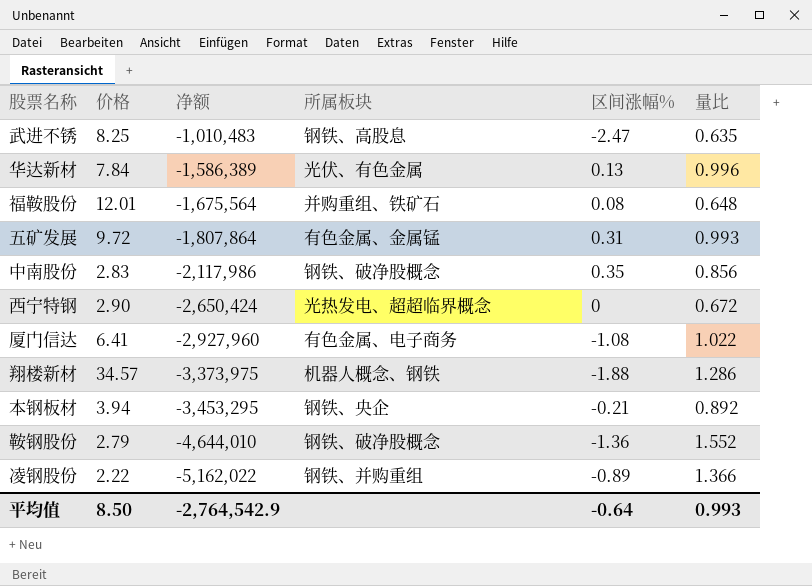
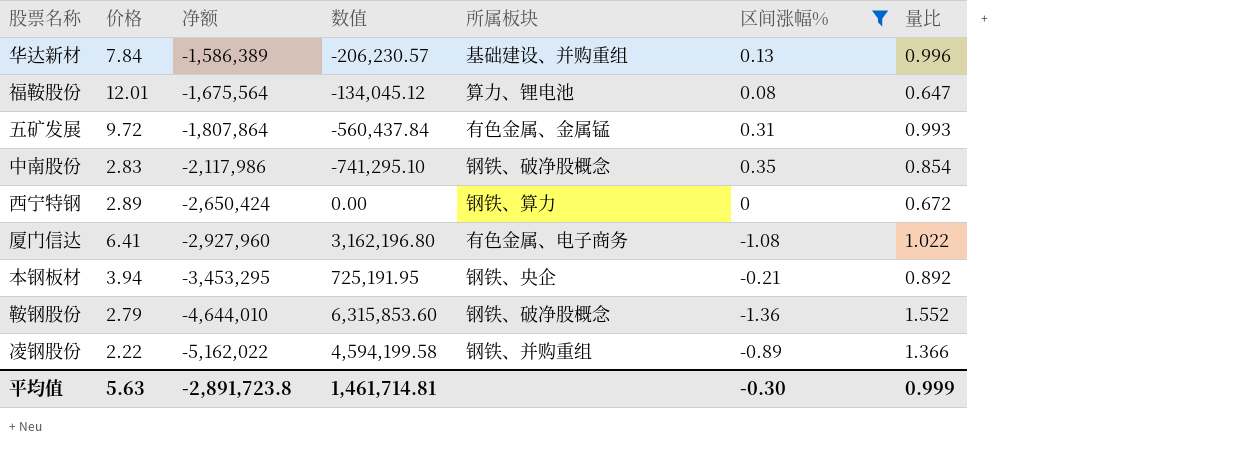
filter: none -> 区间涨幅% >= -1.36
column 数值 | formula: none -> [净额] * [区间涨幅%]
华达新材 | 所属板块: 光伏、有色金属 -> 基础建设、并购重组
福鞍股份 | 所属板块: 并购重组、铁矿石 -> 算力、锂电池
福鞍股份 | 量比: 0.648 -> 0.647
中南股份 | 量比: 0.856 -> 0.854
西宁特钢 | 价格: 2.90 -> 2.89
西宁特钢 | 所属板块: 光热发电、超超临界概念 -> 钢铁、算力
平均值 | 价格: 8.50 -> 5.63
平均值 | 净额: -2,764,542.9 -> -2,891,723.8
平均值 | 区间涨幅%: -0.64 -> -0.30
平均值 | 量比: 0.993 -> 0.999

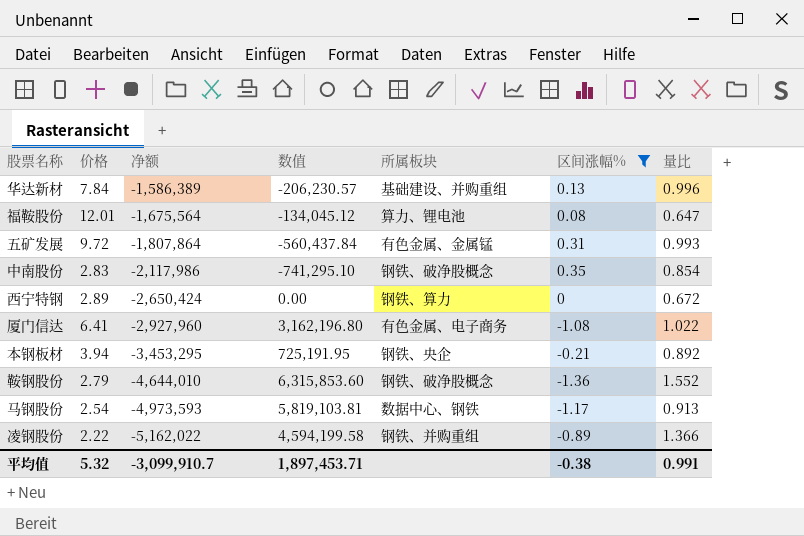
row 马钢股份: none -> 2.54 | -4,973,593 | 5,819,103.81 | 数据中心、钢铁 | -1.17 | 0.913
平均值 | 价格: 5.63 -> 5.32
平均值 | 净额: -2,891,723.8 -> -3,099,910.7
平均值 | 数值: 1,461,714.81 -> 1,897,453.71
平均值 | 区间涨幅%: -0.30 -> -0.38
平均值 | 量比: 0.999 -> 0.991

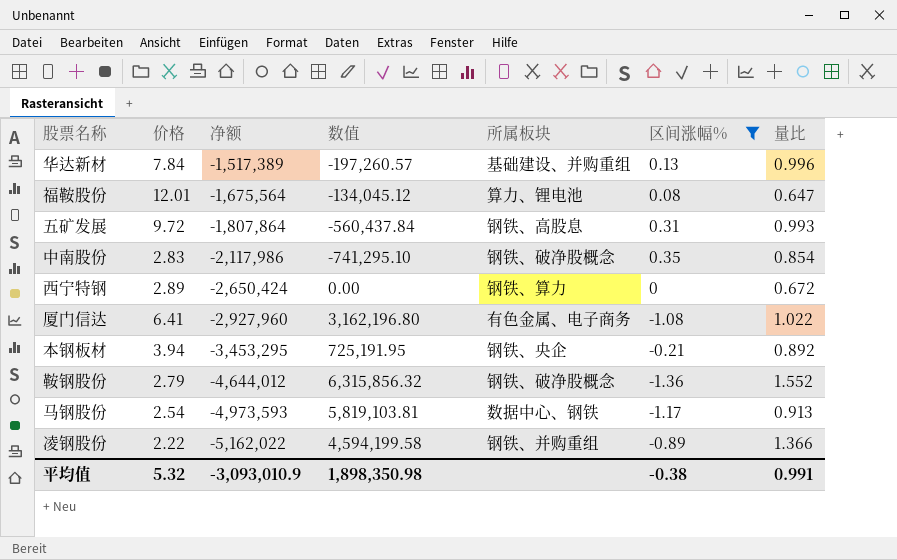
华达新材 | 净额: -1,586,389 -> -1,517,389
华达新材 | 数值: -206,230.57 -> -197,260.57
五矿发展 | 所属板块: 有色金属、金属锰 -> 钢铁、高股息
鞍钢股份 | 净额: -4,644,010 -> -4,644,012
鞍钢股份 | 数值: 6,315,853.60 -> 6,315,856.32
平均值 | 净额: -3,099,910.7 -> -3,093,010.9
平均值 | 数值: 1,897,453.71 -> 1,898,350.98

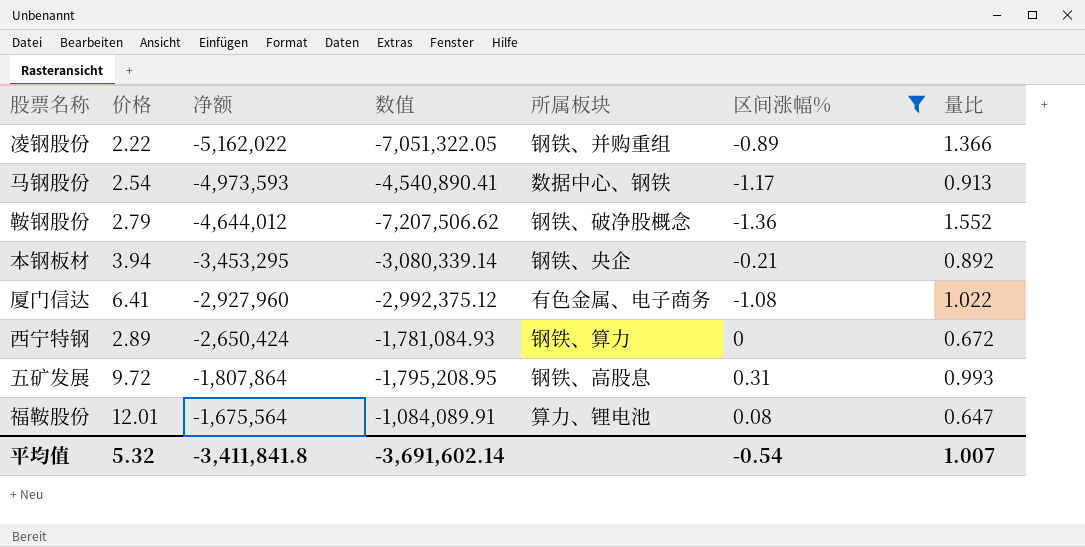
row order: 净额 descending -> 净额 ascending
column 数值 | formula: [净额] * [区间涨幅%] -> [净额] * [量比]
row 华达新材: 7.84 | -1,517,389 | -197,260.57 | 基础建设、并购重组 | 0.13 | 0.996 -> none
row 中南股份: 2.83 | -2,117,986 | -741,295.10 | 钢铁、破净股概念 | 0.35 | 0.854 -> none
平均值 | 净额: -3,093,010.9 -> -3,411,841.8
平均值 | 数值: 1,898,350.98 -> -3,691,602.14
平均值 | 区间涨幅%: -0.38 -> -0.54
平均值 | 量比: 0.991 -> 1.007

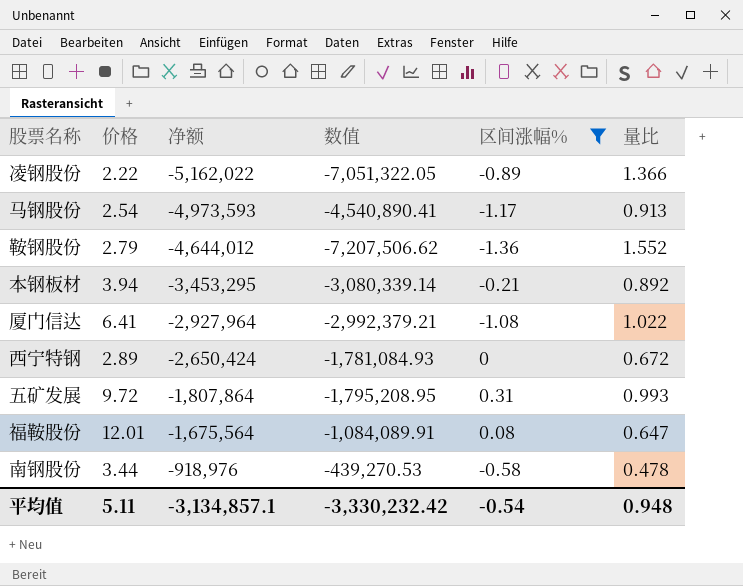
column 所属板块 | position: 5 -> none
厦门信达 | 净额: -2,927,960 -> -2,927,964
厦门信达 | 数值: -2,992,375.12 -> -2,992,379.21
row 南钢股份: none -> 3.44 | -918,976 | -439,270.53 | -0.58 | 0.478
平均值 | 价格: 5.32 -> 5.11
平均值 | 净额: -3,411,841.8 -> -3,134,857.1
平均值 | 数值: -3,691,602.14 -> -3,330,232.42
平均值 | 量比: 1.007 -> 0.948

